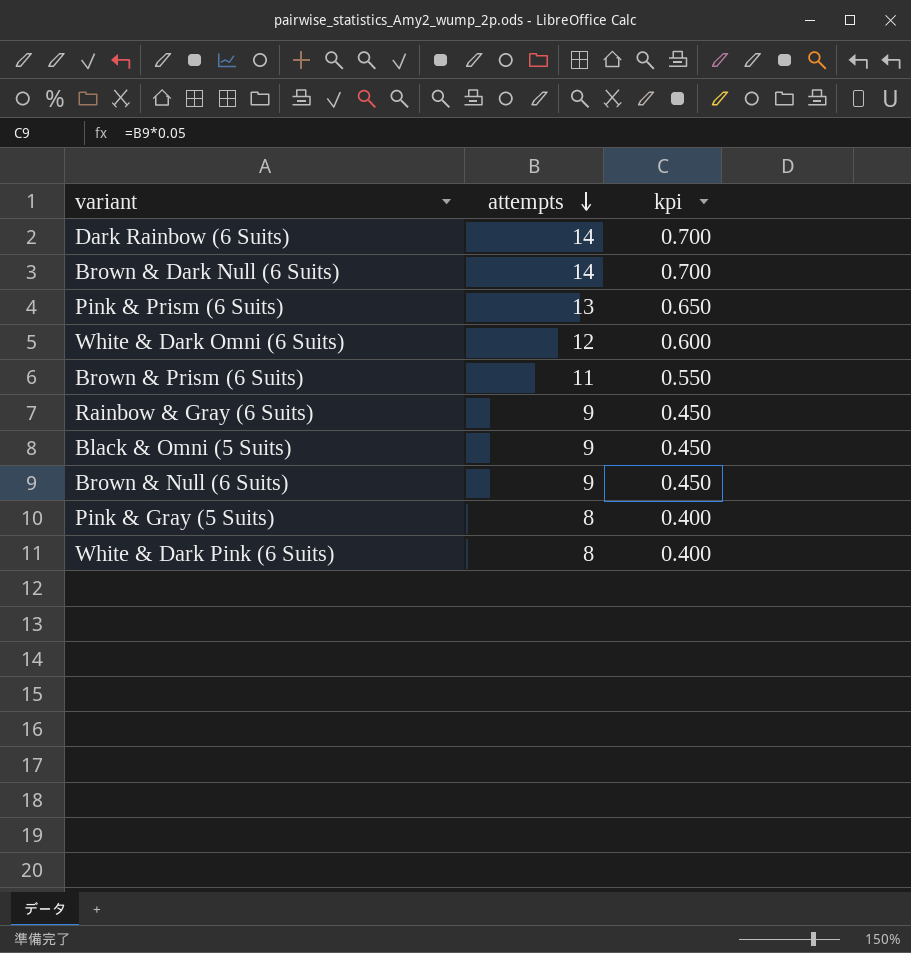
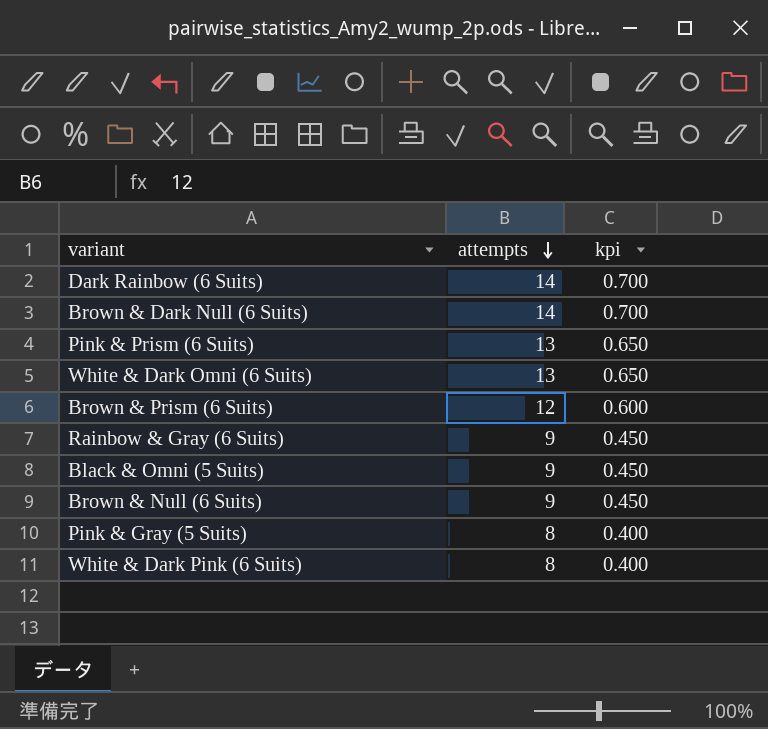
White & Dark Omni (6 Suits) | attempts: 12 -> 13
White & Dark Omni (6 Suits) | kpi: 0.600 -> 0.650
Brown & Prism (6 Suits) | attempts: 11 -> 12
Brown & Prism (6 Suits) | kpi: 0.550 -> 0.600

